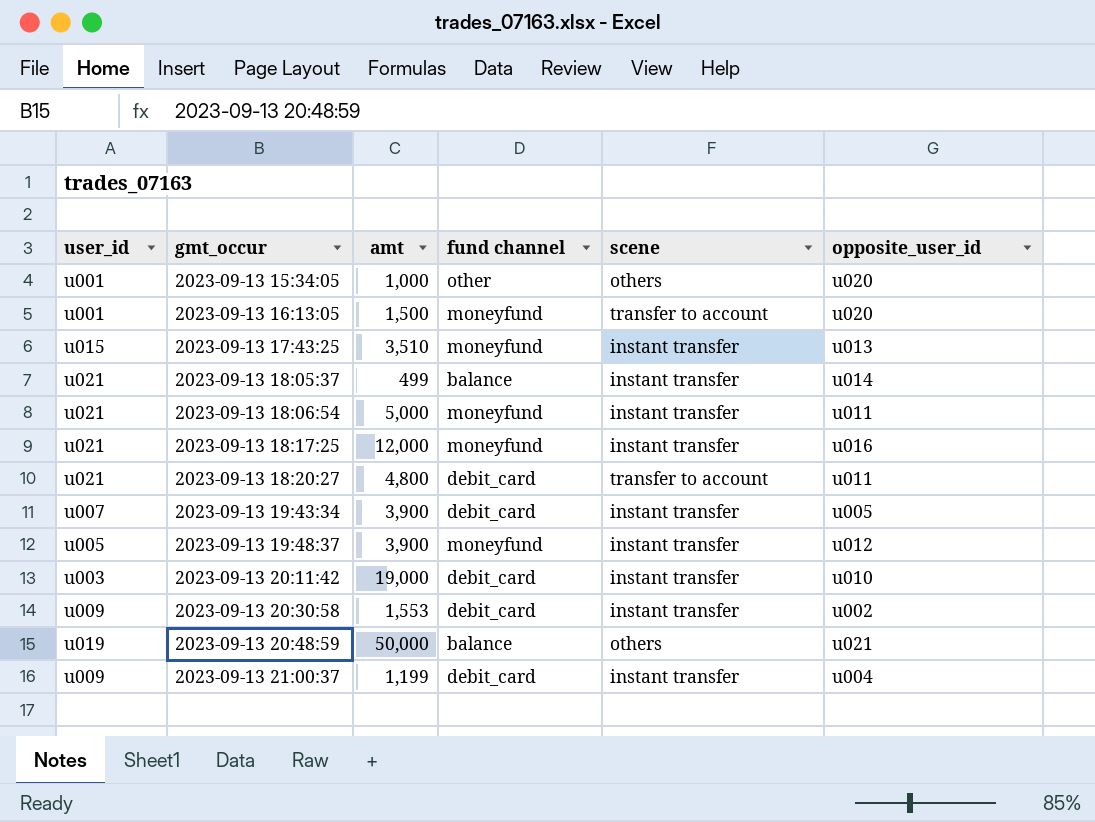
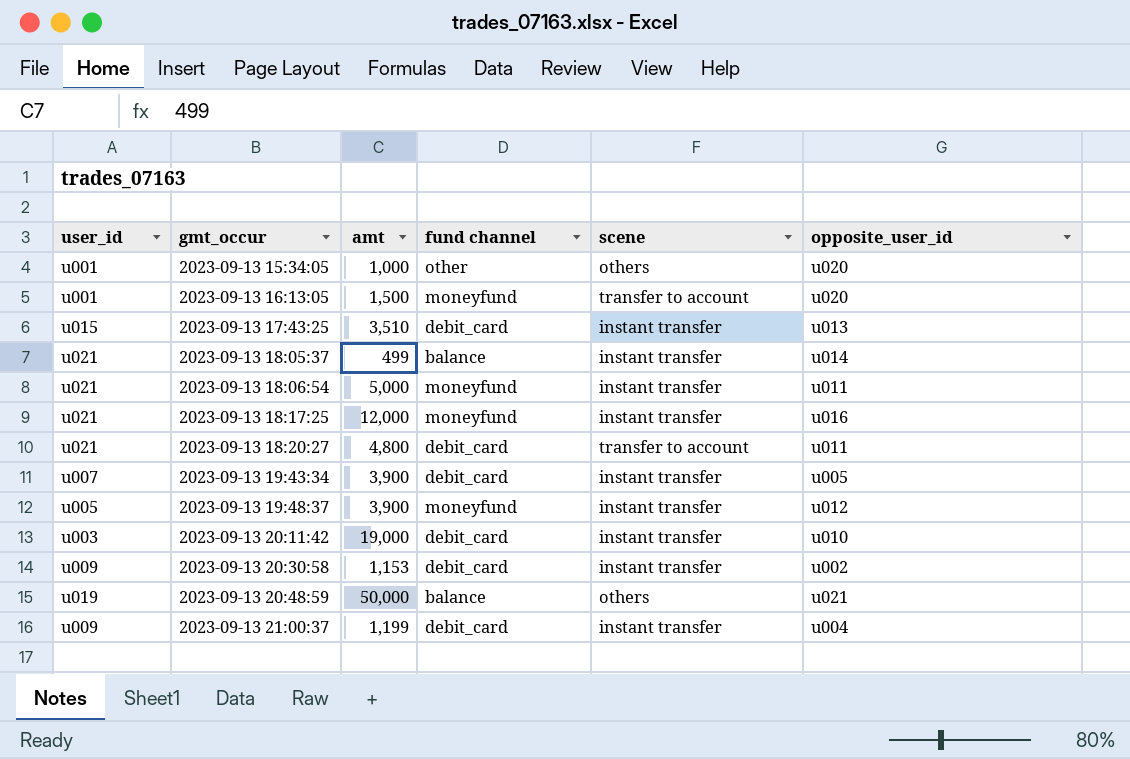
2023-09-13 17:43:25 | fund channel: moneyfund -> debit_card
2023-09-13 20:30:58 | amt: 1,553 -> 1,153

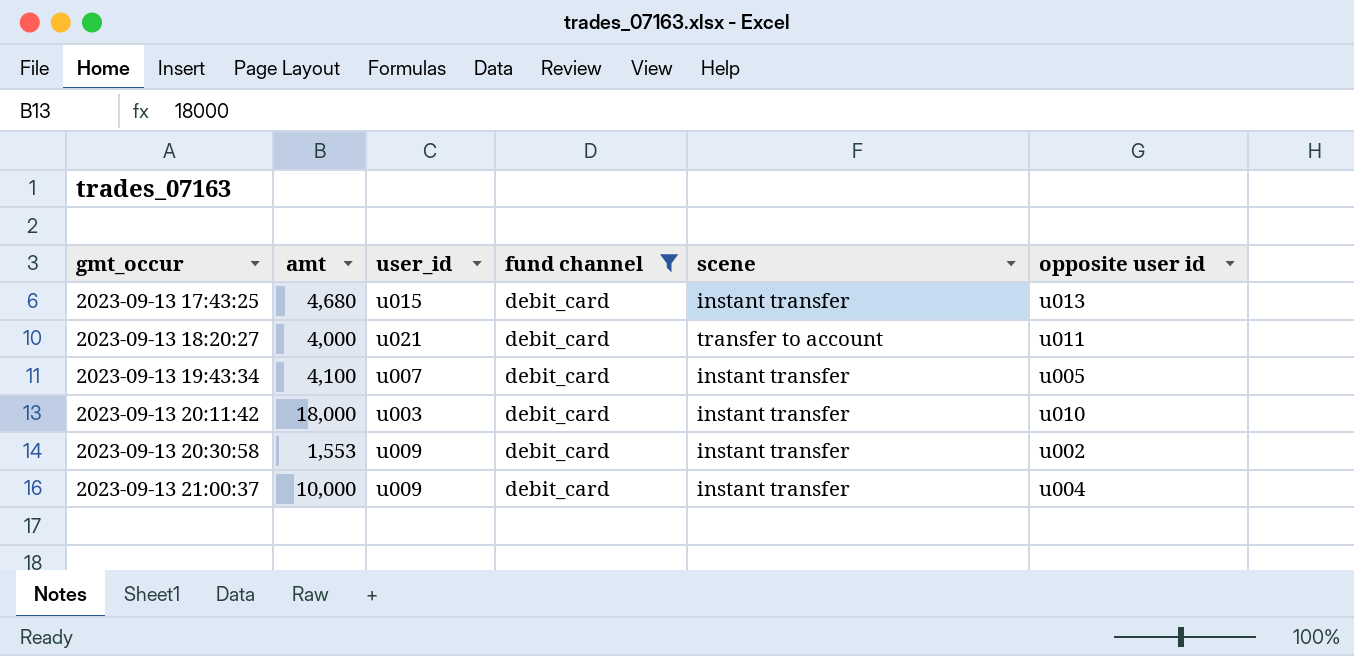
filter: none -> fund channel = debit_card
column user_id | position: 1 -> 3
column name: opposite_user_id -> opposite user id
2023-09-13 17:43:25 | amt: 3,510 -> 4,680
2023-09-13 18:20:27 | amt: 4,800 -> 4,000
2023-09-13 19:43:34 | amt: 3,900 -> 4,100
2023-09-13 20:11:42 | amt: 19,000 -> 18,000
2023-09-13 20:30:58 | amt: 1,153 -> 1,553
2023-09-13 21:00:37 | amt: 1,199 -> 10,000

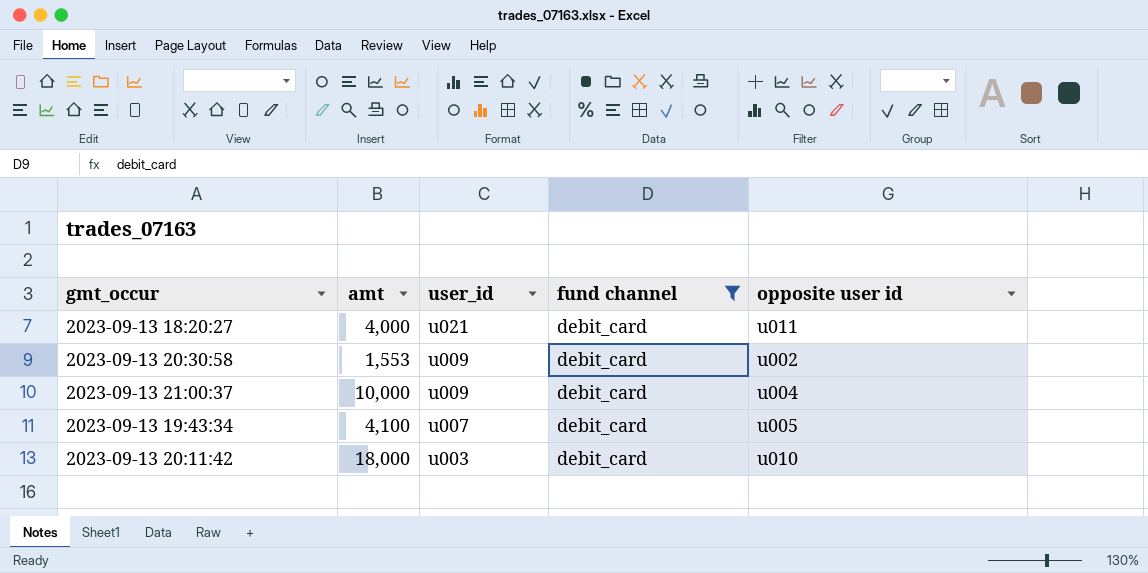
row order: gmt_occur ascending -> user_id descending
column scene | position: 5 -> none
row 2023-09-13 17:43:25: 4,680 | u015 | debit_card | instant transfer | u013 -> none

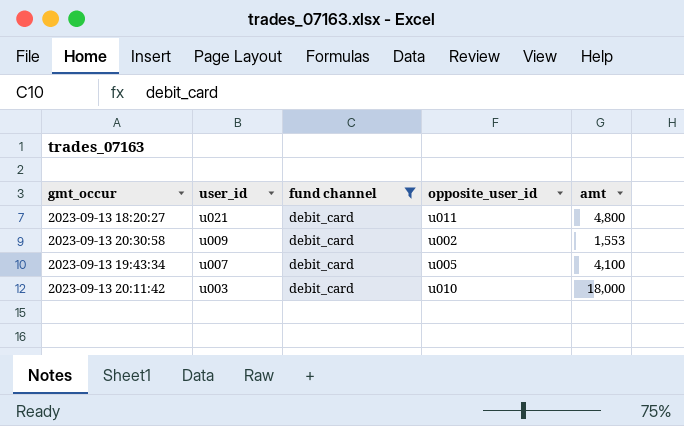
column name: opposite user id -> opposite_user_id
column amt | position: 2 -> 5
row 2023-09-13 21:00:37: 10,000 | u009 | debit_card | u004 -> none
2023-09-13 18:20:27 | amt: 4,000 -> 4,800

